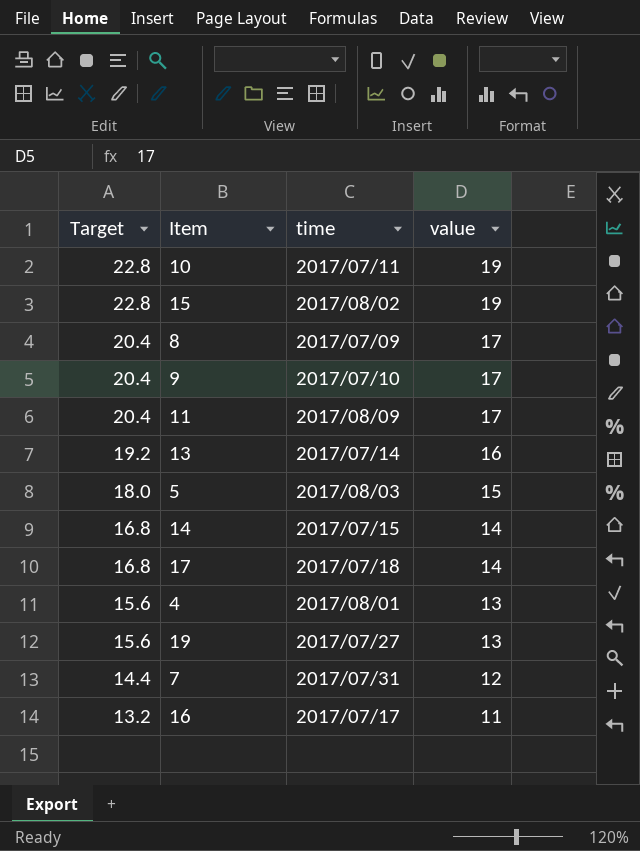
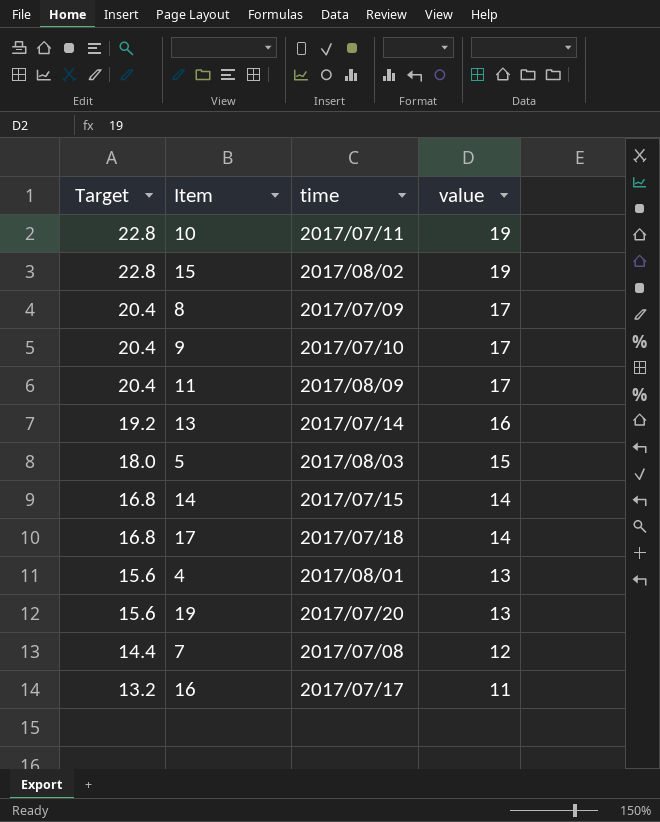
19 | time: 2017/07/27 -> 2017/07/20
7 | time: 2017/07/31 -> 2017/07/08

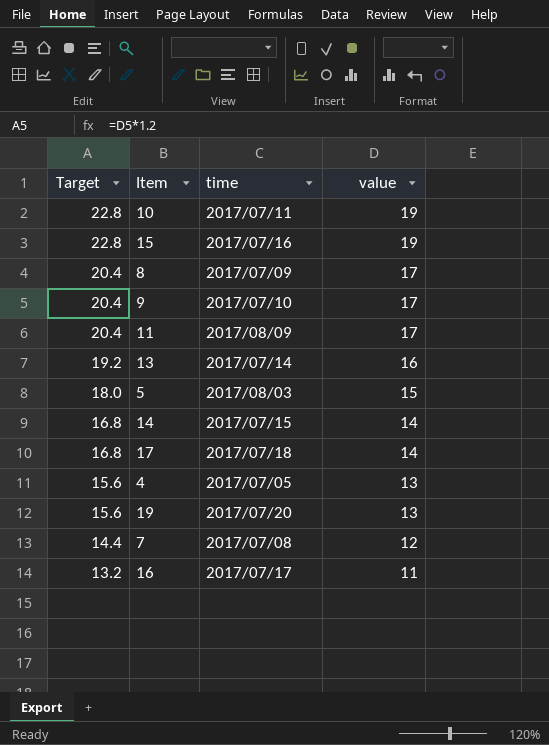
15 | time: 2017/08/02 -> 2017/07/16
4 | time: 2017/08/01 -> 2017/07/05

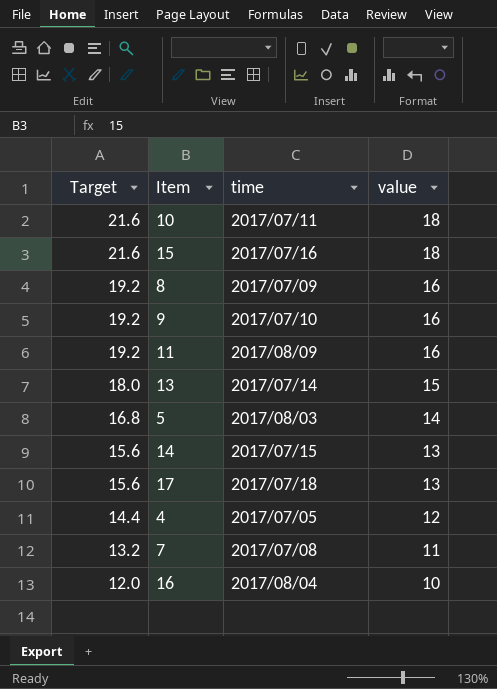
row 19: 15.6 | 2017/07/20 | 13 -> none
10 | Target: 22.8 -> 21.6
10 | value: 19 -> 18
15 | Target: 22.8 -> 21.6
15 | value: 19 -> 18
8 | Target: 20.4 -> 19.2
8 | value: 17 -> 16
9 | Target: 20.4 -> 19.2
9 | value: 17 -> 16
11 | Target: 20.4 -> 19.2
11 | value: 17 -> 16
13 | Target: 19.2 -> 18.0
13 | value: 16 -> 15
5 | Target: 18.0 -> 16.8
5 | value: 15 -> 14
14 | Target: 16.8 -> 15.6
14 | value: 14 -> 13
17 | Target: 16.8 -> 15.6
17 | value: 14 -> 13
4 | Target: 15.6 -> 14.4
4 | value: 13 -> 12
7 | Target: 14.4 -> 13.2
7 | value: 12 -> 11
16 | Target: 13.2 -> 12.0
16 | time: 2017/07/17 -> 2017/08/04
16 | value: 11 -> 10

